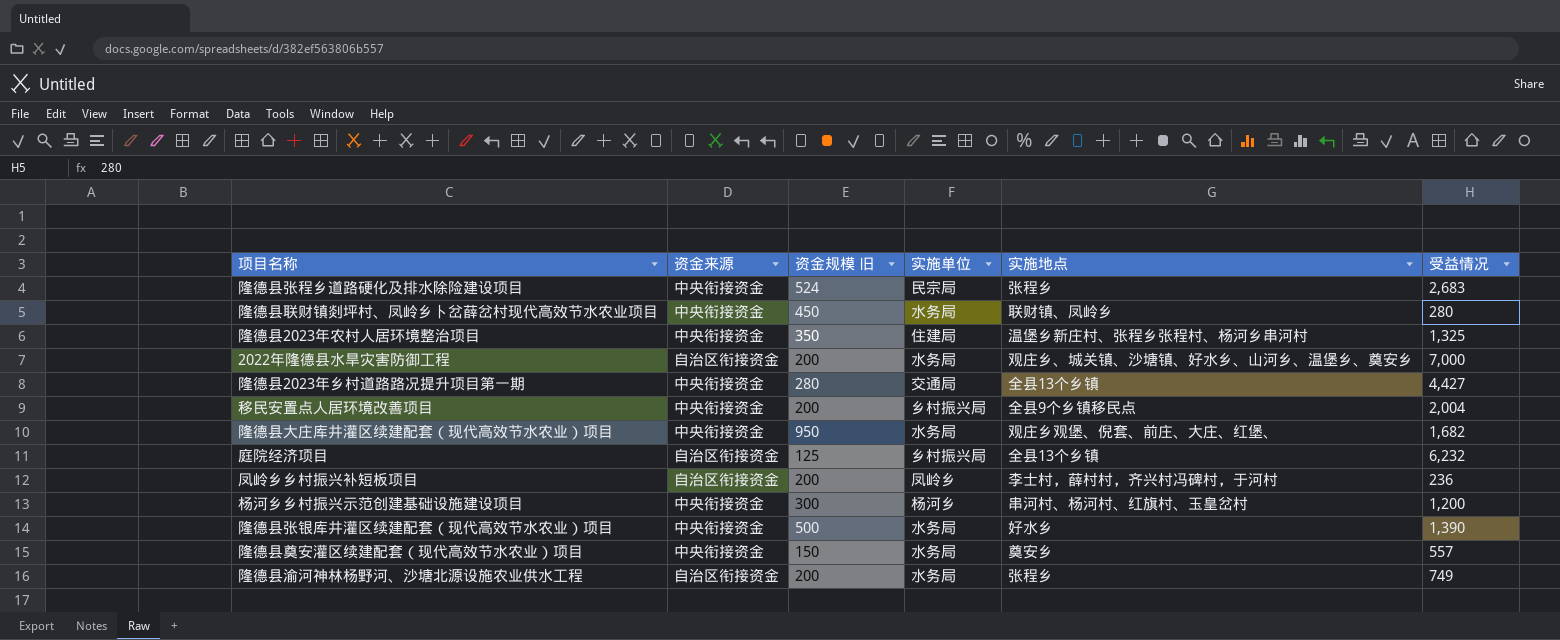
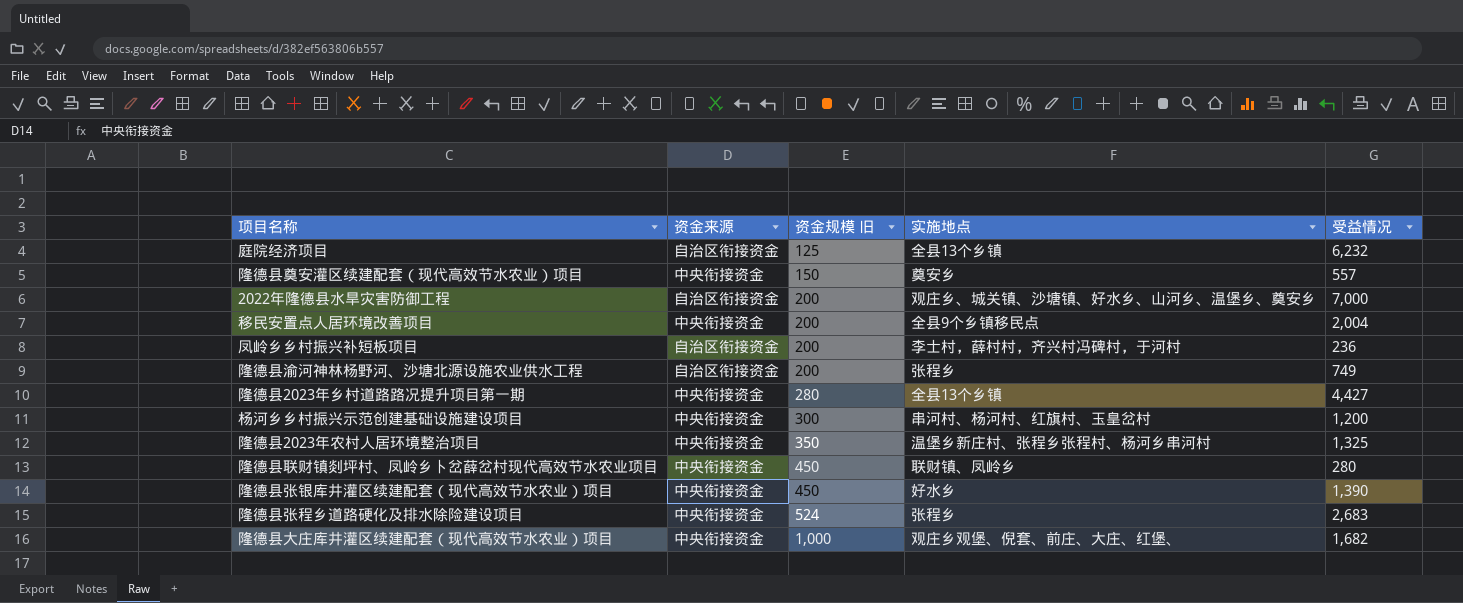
row order: none -> 资金规模 旧 ascending
column 实施单位 | position: 4 -> none
隆德县张银库井灌区续建配套（现代高效节水农业）项目 | 资金规模 旧: 500 -> 450
隆德县大庄库井灌区续建配套（现代高效节水农业）项目 | 资金规模 旧: 950 -> 1,000

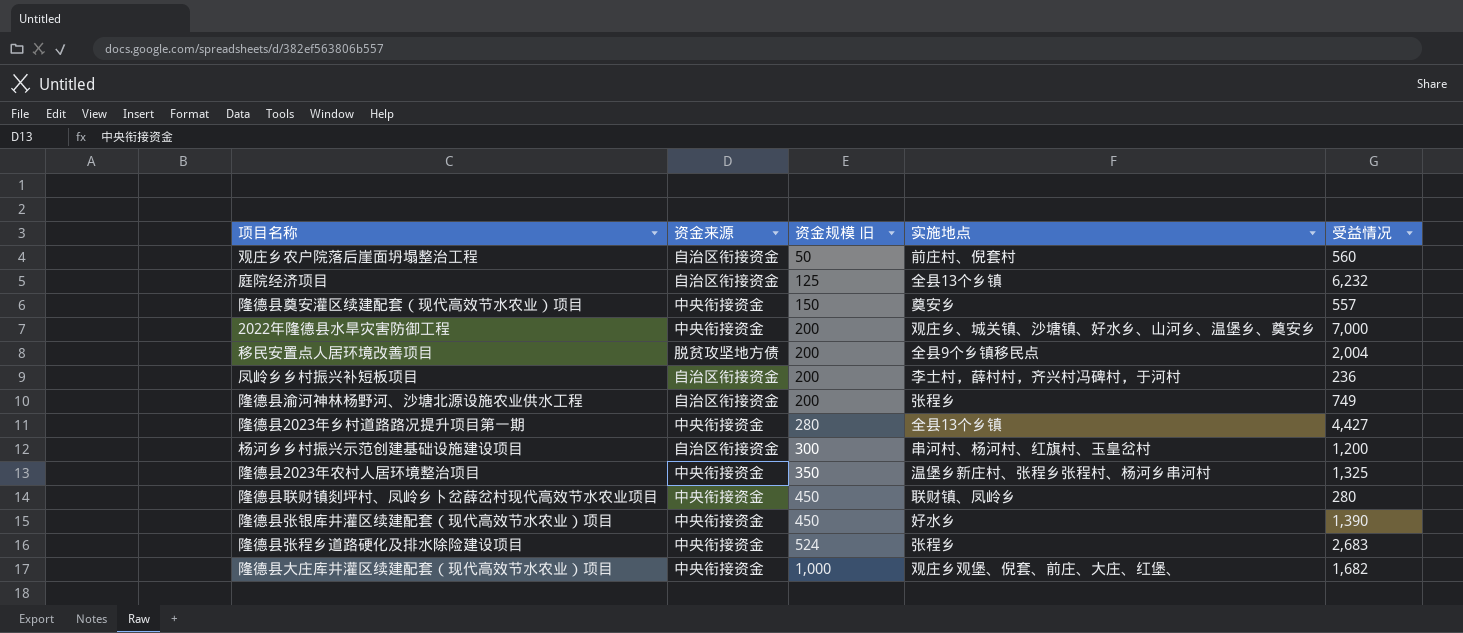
row 观庄乡农户院落后崖面坍塌整治工程: none -> 自治区衔接资金 | 50 | 前庄村、倪套村 | 560
2022年隆德县水旱灾害防御工程 | 资金来源: 自治区衔接资金 -> 中央衔接资金
移民安置点人居环境改善项目 | 资金来源: 中央衔接资金 -> 脱贫攻坚地方债
杨河乡乡村振兴示范创建基础设施建设项目 | 资金来源: 中央衔接资金 -> 自治区衔接资金

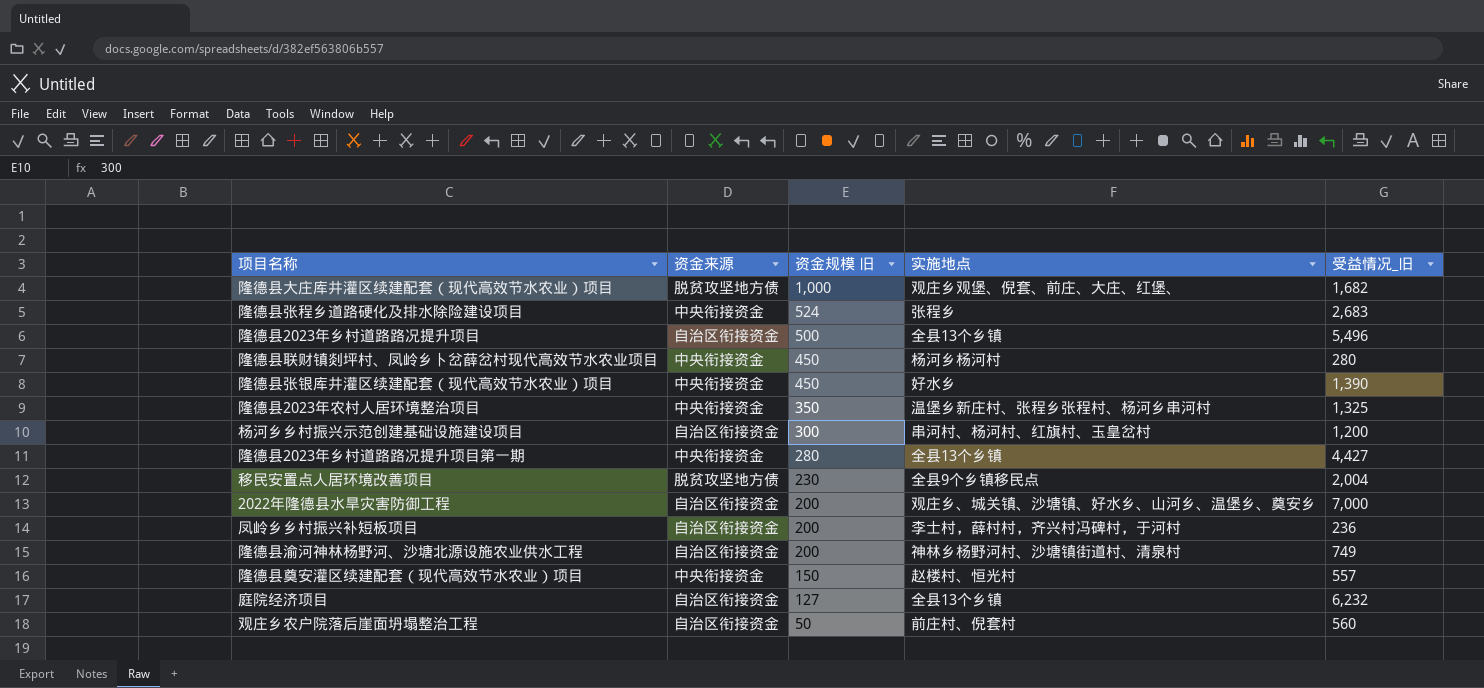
row order: 资金规模 旧 ascending -> 资金规模 旧 descending
column name: 受益情况 -> 受益情况_旧
隆德县大庄库井灌区续建配套（现代高效节水农业）项目 | 资金来源: 中央衔接资金 -> 脱贫攻坚地方债
row 隆德县2023年乡村道路路况提升项目: none -> 自治区衔接资金 | 500 | 全县13个乡镇 | 5,496
隆德县联财镇剡坪村、凤岭乡卜岔薛岔村现代高效节水农业项目 | 实施地点: 联财镇、凤岭乡 -> 杨河乡杨河村
移民安置点人居环境改善项目 | 资金规模 旧: 200 -> 230
2022年隆德县水旱灾害防御工程 | 资金来源: 中央衔接资金 -> 自治区衔接资金
隆德县渝河神林杨野河、沙塘北源设施农业供水工程 | 实施地点: 张程乡 -> 神林乡杨野河村、沙塘镇街道村、清泉村
隆德县奠安灌区续建配套（现代高效节水农业）项目 | 实施地点: 奠安乡 -> 赵楼村、恒光村
庭院经济项目 | 资金规模 旧: 125 -> 127

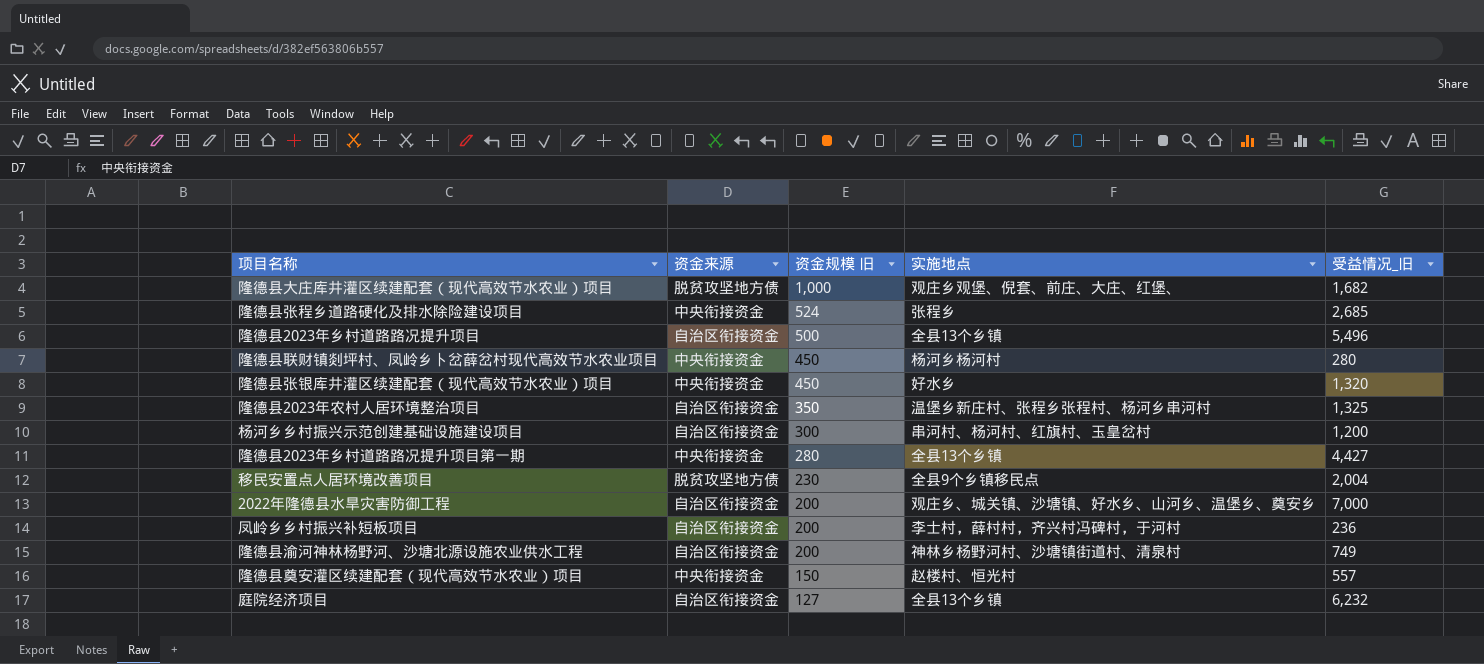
row 观庄乡农户院落后崖面坍塌整治工程: 自治区衔接资金 | 50 | 前庄村、倪套村 | 560 -> none
隆德县张程乡道路硬化及排水除险建设项目 | 受益情况_旧: 2,683 -> 2,685
隆德县张银库井灌区续建配套（现代高效节水农业）项目 | 受益情况_旧: 1,390 -> 1,320
隆德县2023年农村人居环境整治项目 | 资金来源: 中央衔接资金 -> 自治区衔接资金

